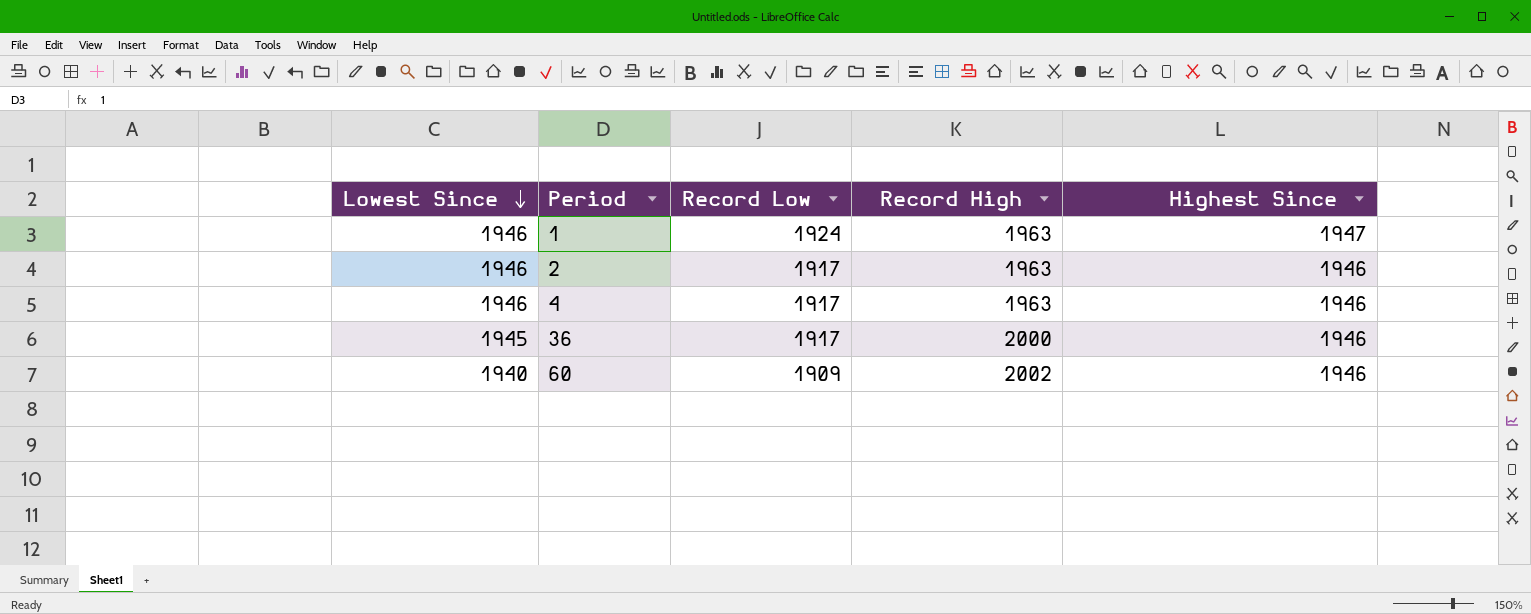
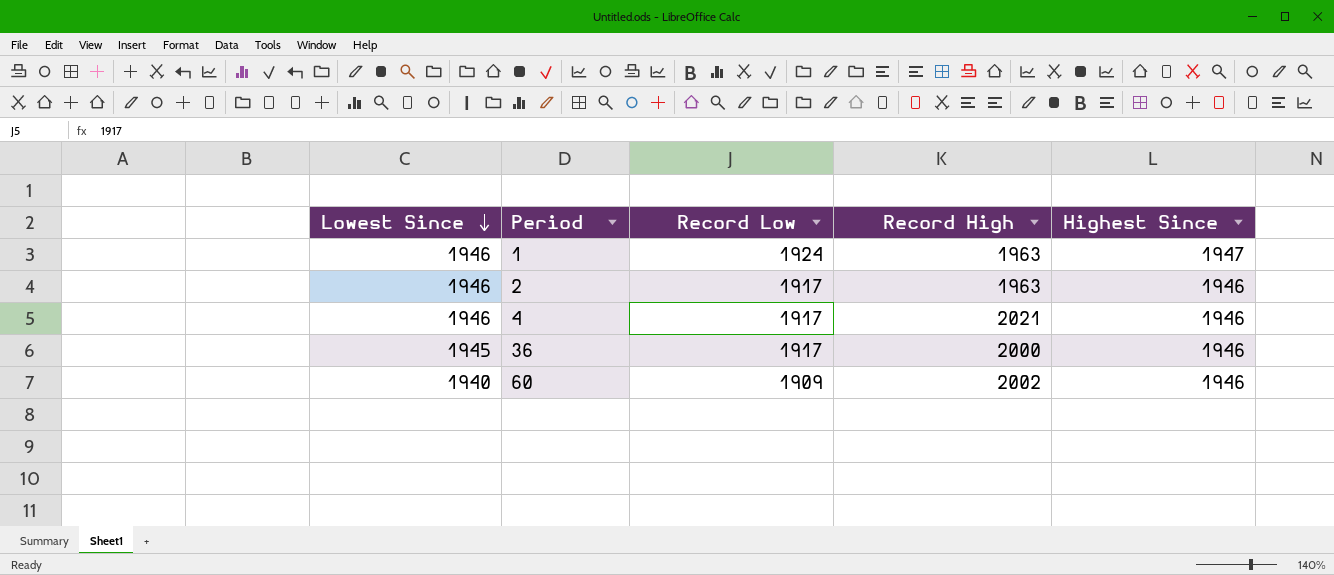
4 | Record High: 1963 -> 2021

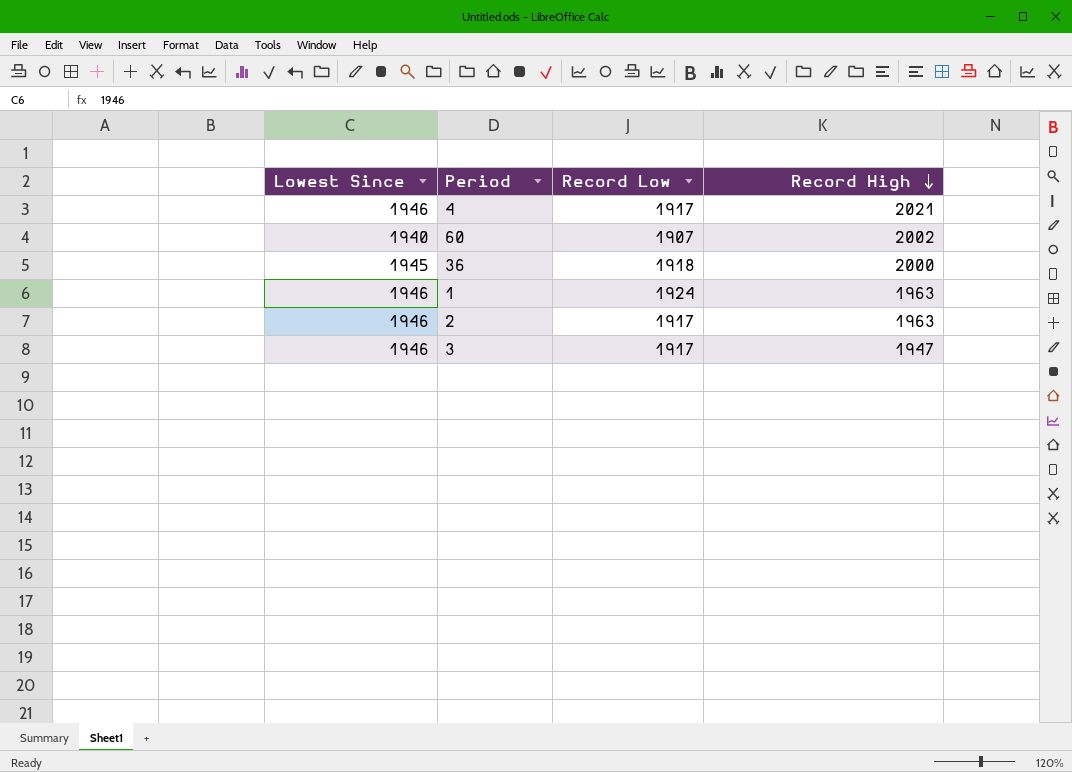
row order: Lowest Since descending -> Record High descending
column Highest Since | position: 5 -> none
60 | Record Low: 1909 -> 1907
36 | Record Low: 1917 -> 1918
row 3: none -> 1946 | 1917 | 1947

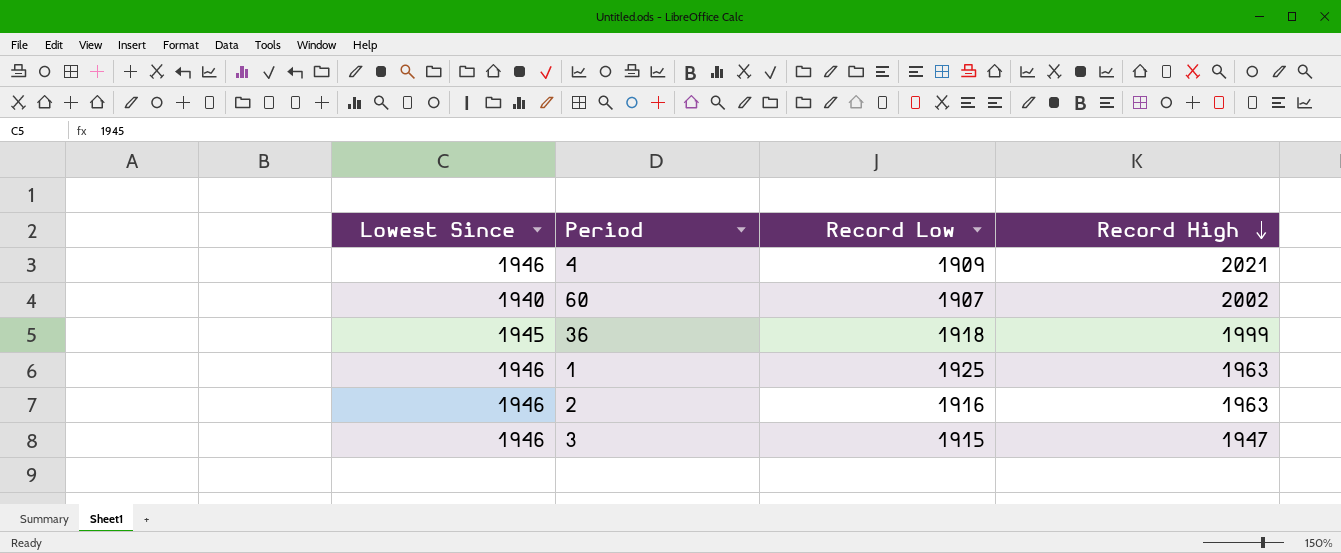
4 | Record Low: 1917 -> 1909
36 | Record High: 2000 -> 1999
1 | Record Low: 1924 -> 1925
2 | Record Low: 1917 -> 1916
3 | Record Low: 1917 -> 1915

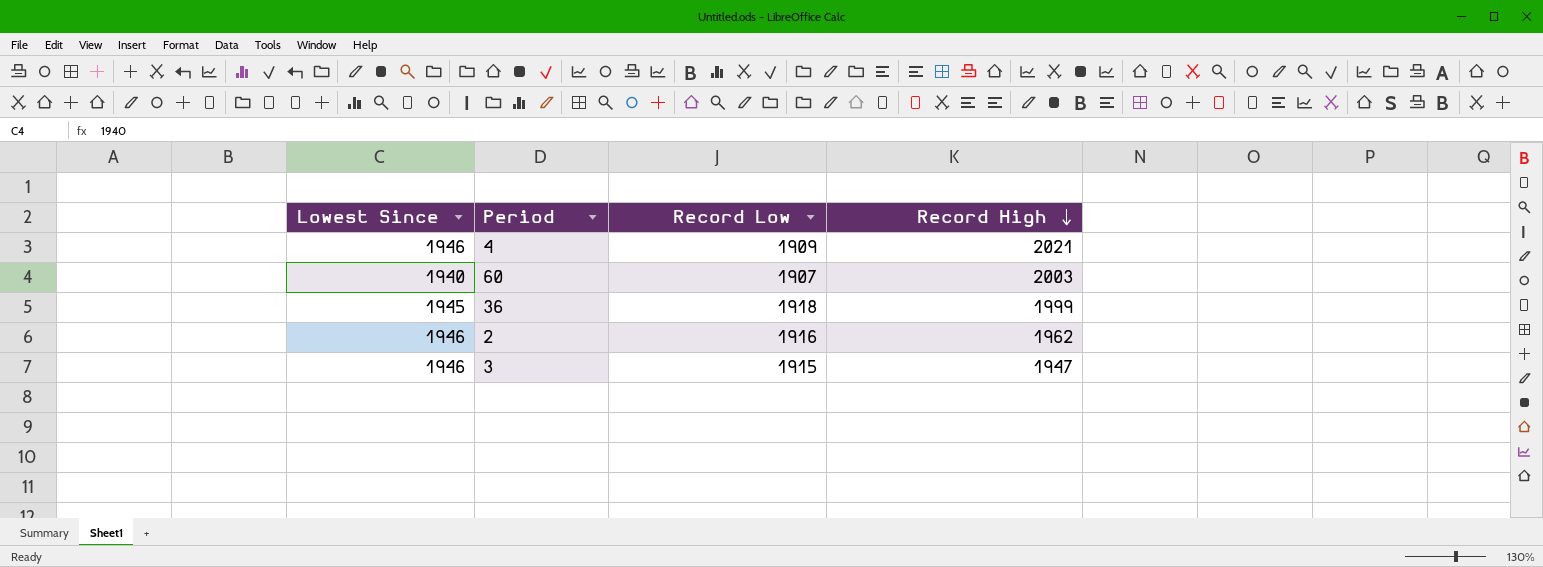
row 1: 1946 | 1925 | 1963 -> none
60 | Record High: 2002 -> 2003
2 | Record High: 1963 -> 1962

